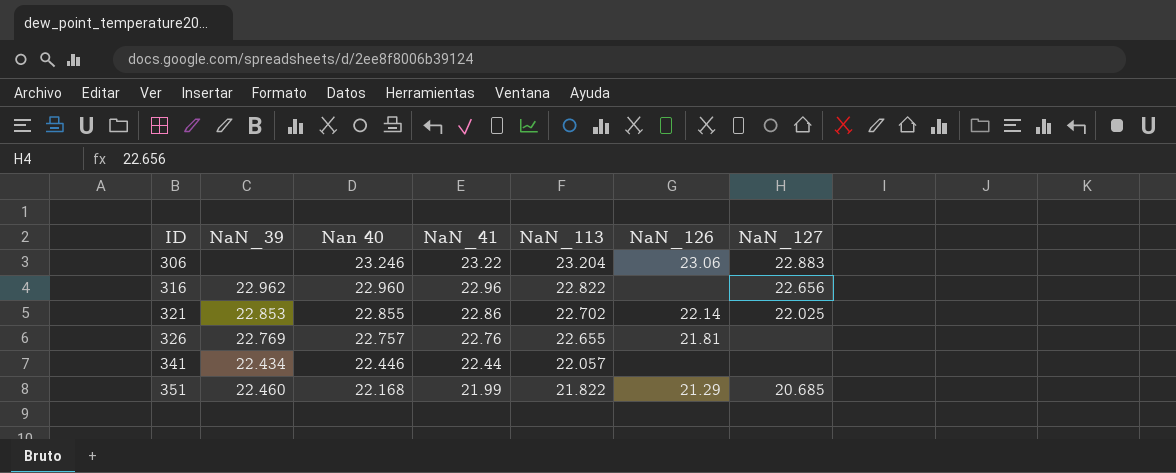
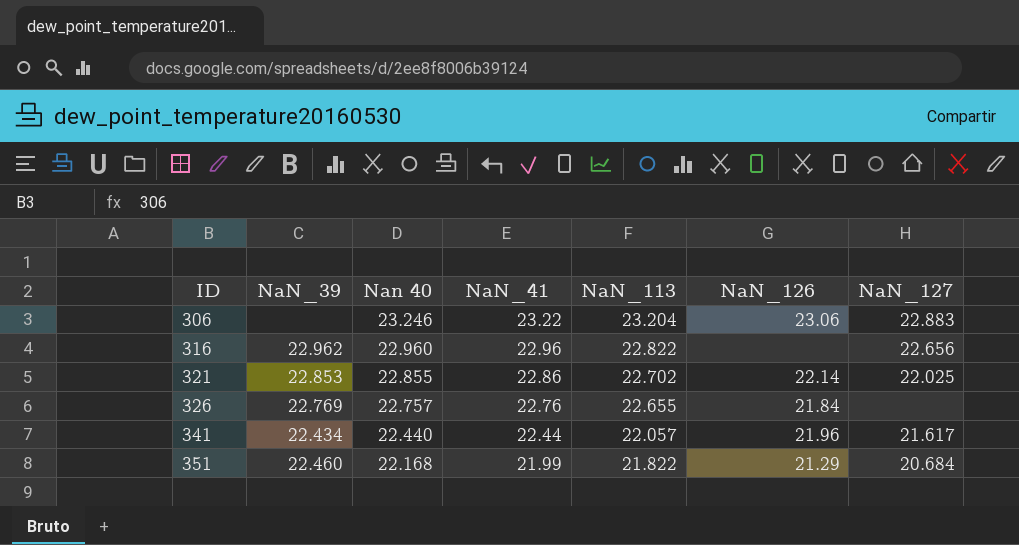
326 | NaN_126: 21.81 -> 21.84
341 | Nan 40: 22.446 -> 22.440
341 | NaN_126: none -> 21.96
341 | NaN_127: none -> 21.617
351 | NaN_127: 20.685 -> 20.684

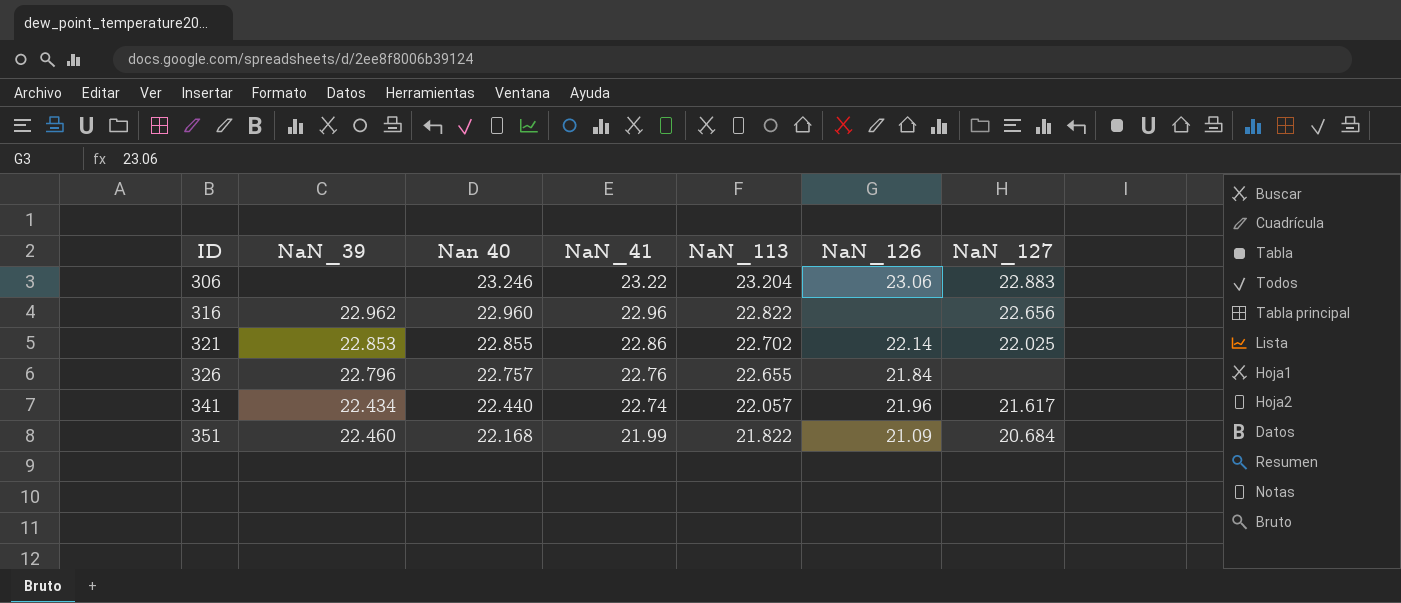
326 | NaN_39: 22.769 -> 22.796
341 | NaN_41: 22.44 -> 22.74
351 | NaN_126: 21.29 -> 21.09

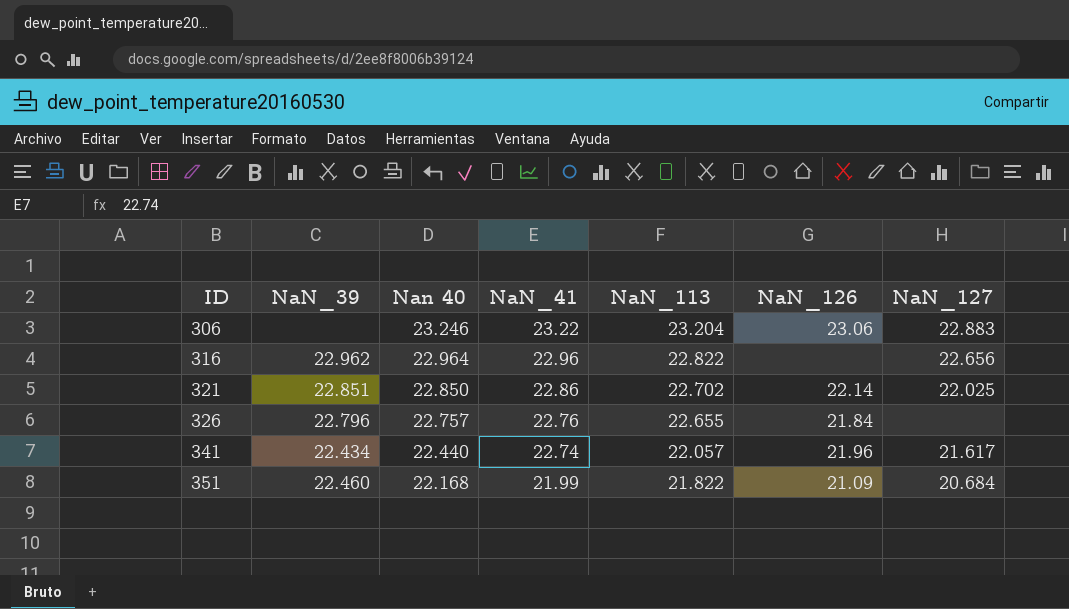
316 | Nan 40: 22.960 -> 22.964
321 | NaN_39: 22.853 -> 22.851
321 | Nan 40: 22.855 -> 22.850

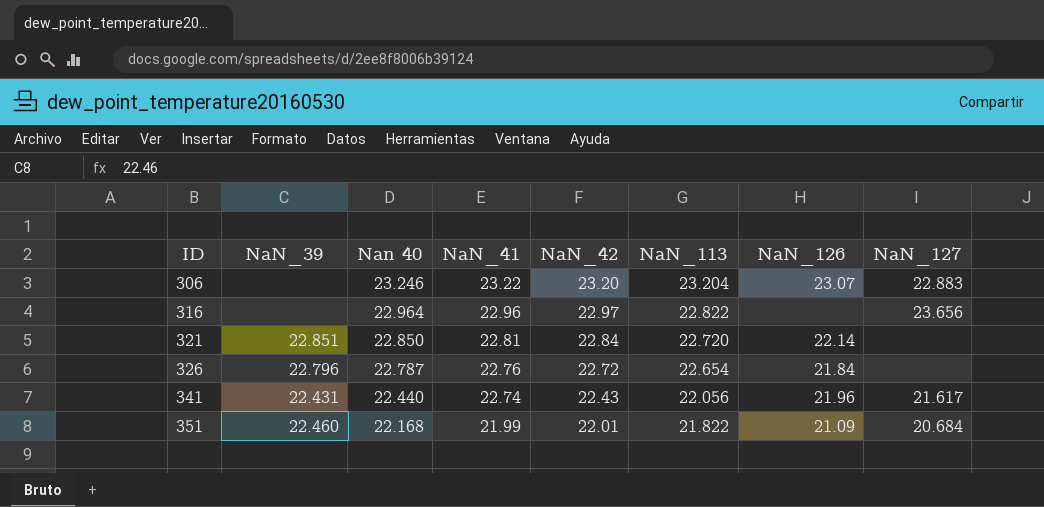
column NaN_42 | position: none -> 5
306 | NaN_126: 23.06 -> 23.07
316 | NaN_39: 22.962 -> none
316 | NaN_127: 22.656 -> 23.656
321 | NaN_41: 22.86 -> 22.81
321 | NaN_113: 22.702 -> 22.720
321 | NaN_127: 22.025 -> none
326 | Nan 40: 22.757 -> 22.787
326 | NaN_113: 22.655 -> 22.654
341 | NaN_39: 22.434 -> 22.431
341 | NaN_113: 22.057 -> 22.056

